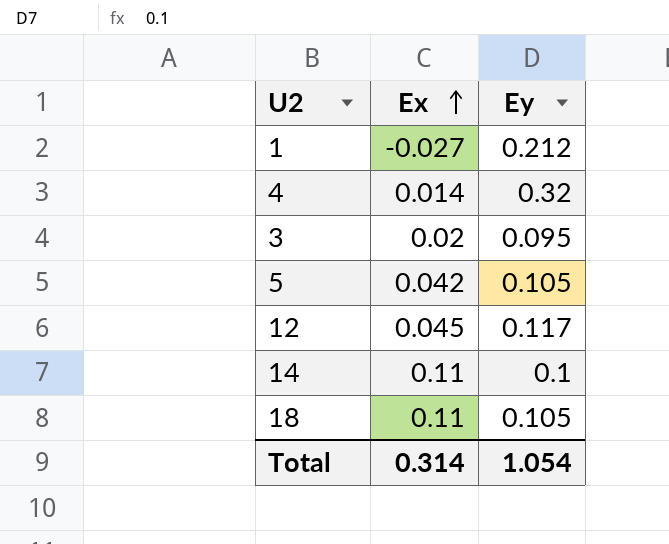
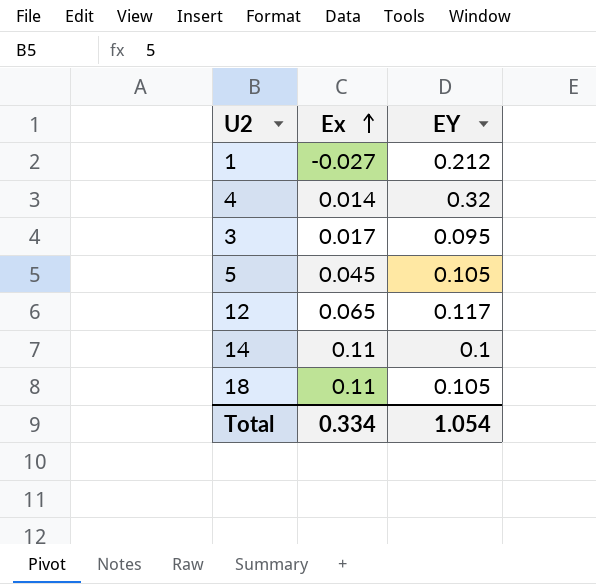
column name: Ey -> EY
3 | Ex: 0.02 -> 0.017
5 | Ex: 0.042 -> 0.045
12 | Ex: 0.045 -> 0.065
Total | Ex: 0.314 -> 0.334

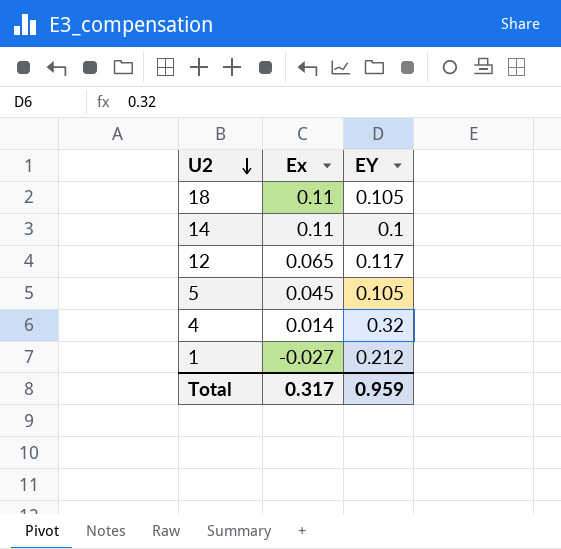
row order: Ex ascending -> U2 descending
row 3: 0.017 | 0.095 -> none
Total | Ex: 0.334 -> 0.317
Total | EY: 1.054 -> 0.959

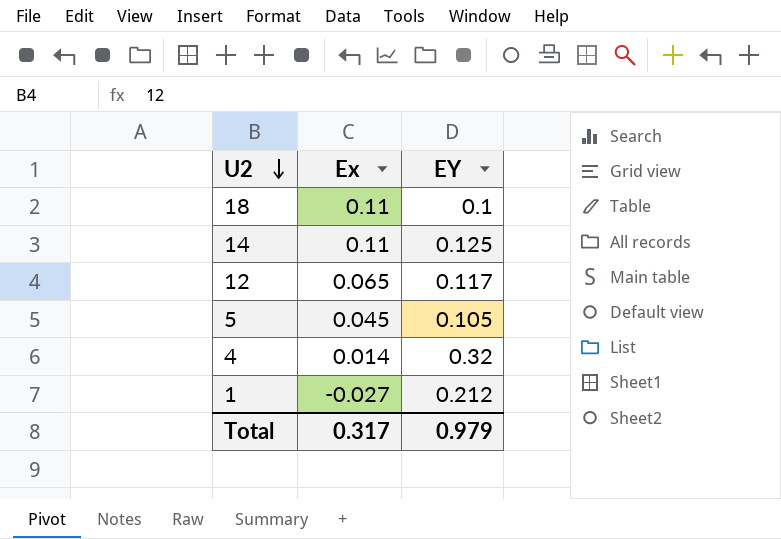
18 | EY: 0.105 -> 0.1
14 | EY: 0.1 -> 0.125
Total | EY: 0.959 -> 0.979

